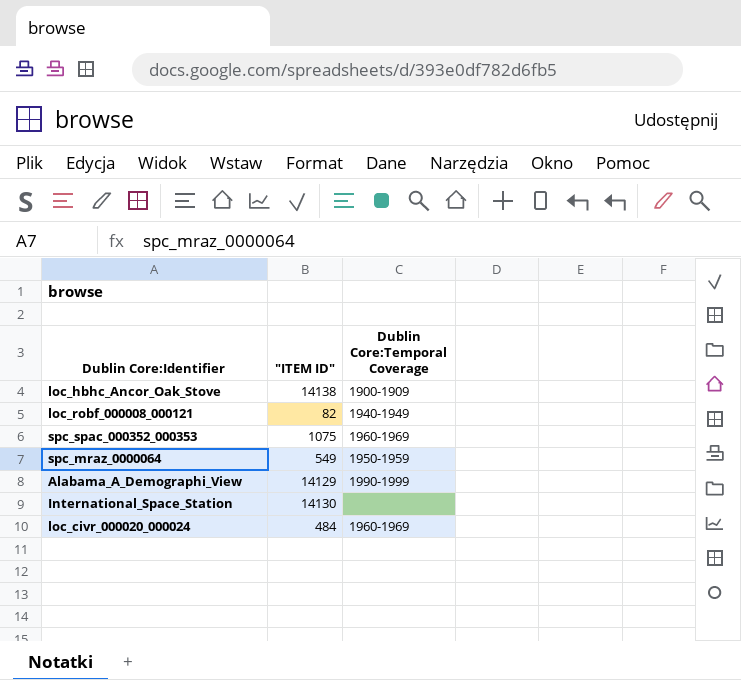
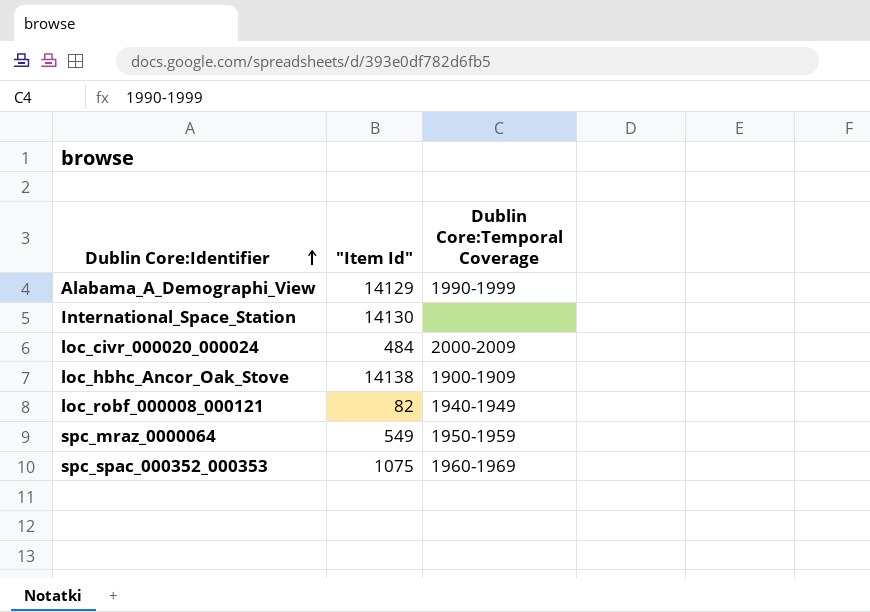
row order: none -> Dublin Core:Identifier ascending
column name: "ITEM ID" -> "Item Id"
loc_civr_000020_000024 | Dublin Core:Temporal Coverage: 1960-1969 -> 2000-2009

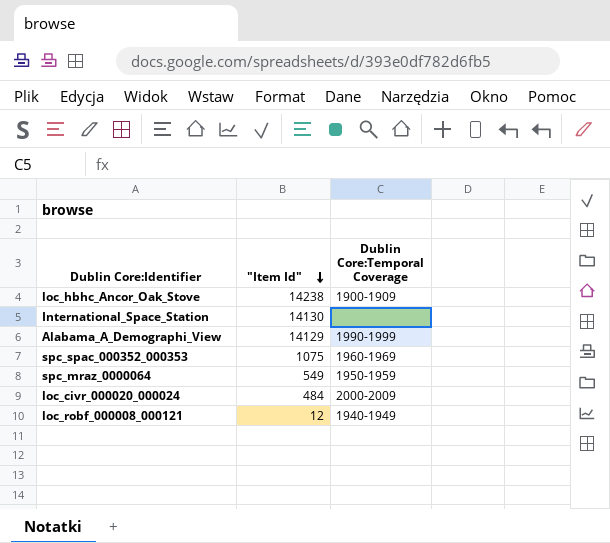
row order: Dublin Core:Identifier ascending -> "Item Id" descending
loc_hbhc_Ancor_Oak_Stove | "Item Id": 14138 -> 14238
loc_robf_000008_000121 | "Item Id": 82 -> 12

